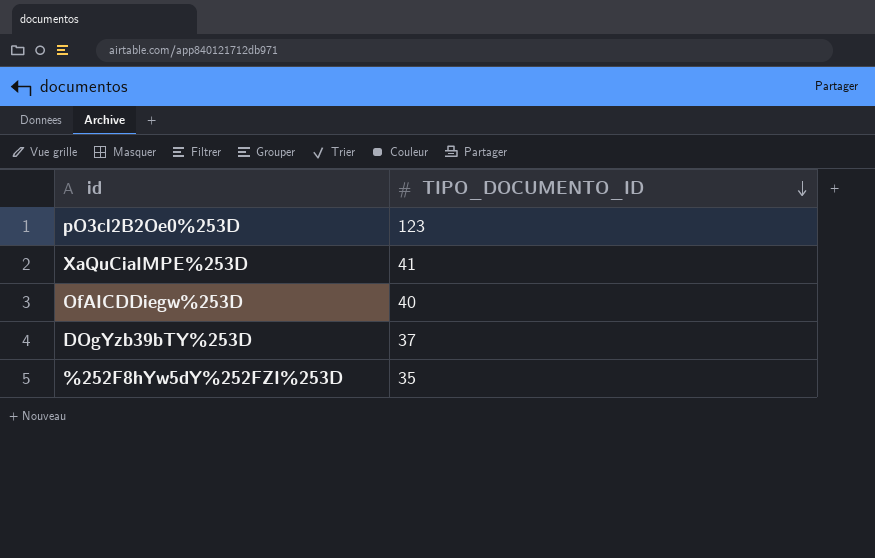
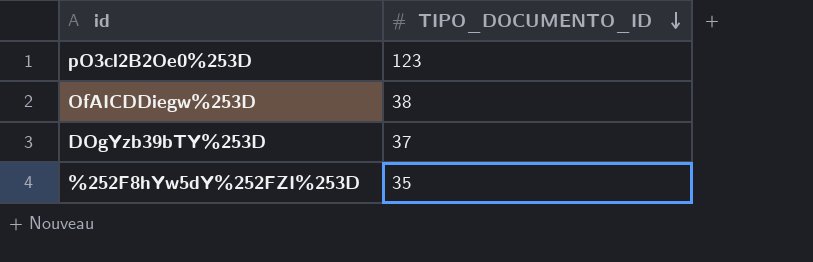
row XaQuCiaIMPE%253D: 41 -> none
OfAICDDiegw%253D | TIPO_DOCUMENTO_ID: 40 -> 38

